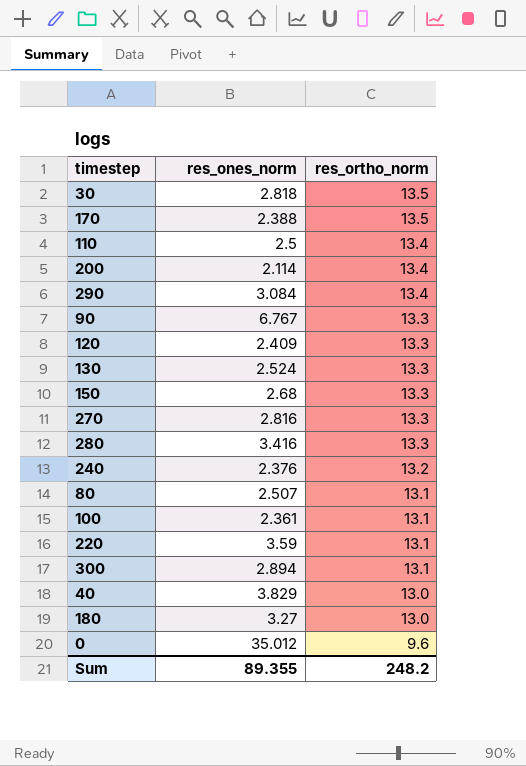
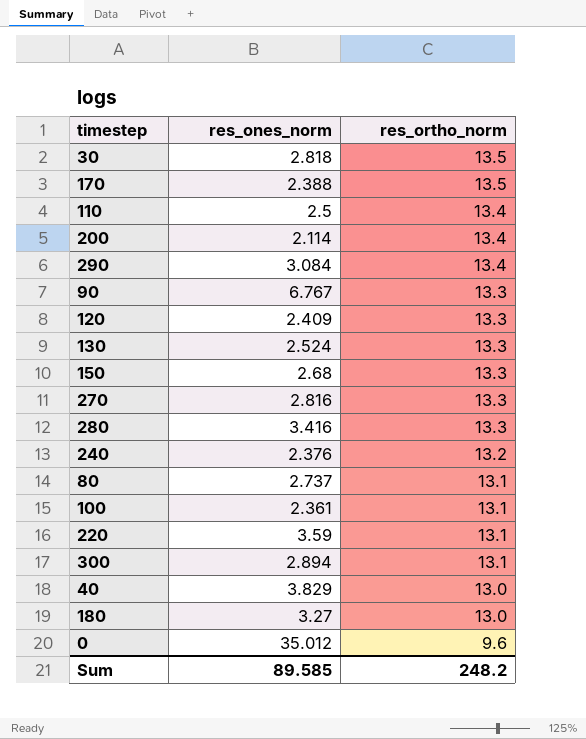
80 | res_ones_norm: 2.507 -> 2.737
Sum | res_ones_norm: 89.355 -> 89.585

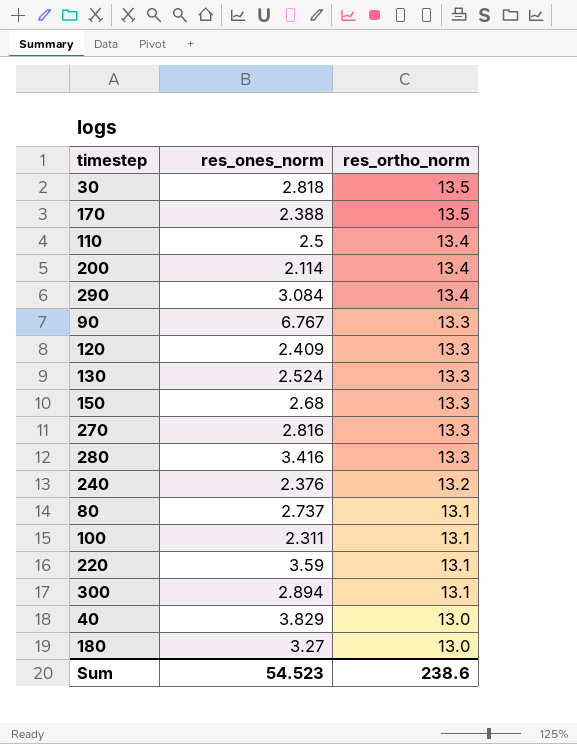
row 0: 35.012 | 9.6 -> none
100 | res_ones_norm: 2.361 -> 2.311
Sum | res_ones_norm: 89.585 -> 54.523
Sum | res_ortho_norm: 248.2 -> 238.6

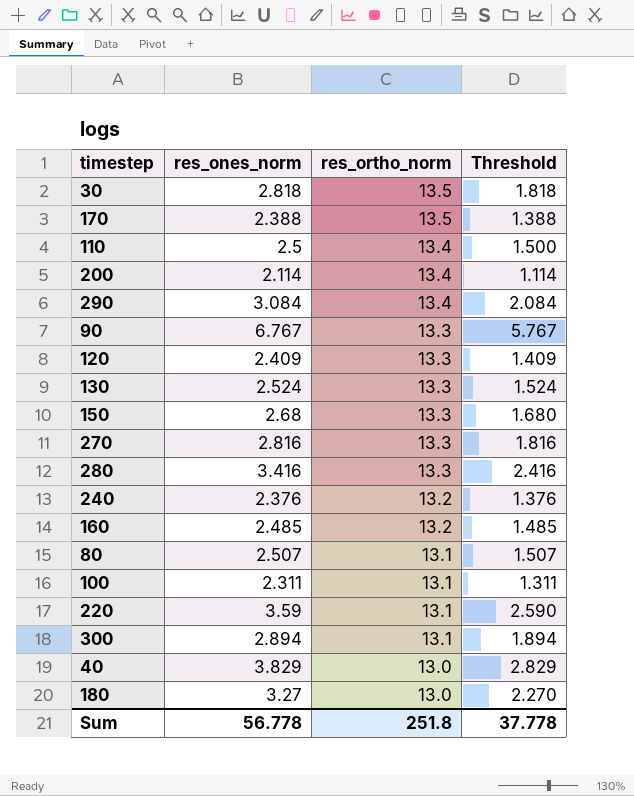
column Threshold | formula: none -> [res_ones_norm] - 1
row 160: none -> 2.485 | 13.2 | 1.485
80 | res_ones_norm: 2.737 -> 2.507
Sum | res_ones_norm: 54.523 -> 56.778
Sum | res_ortho_norm: 238.6 -> 251.8

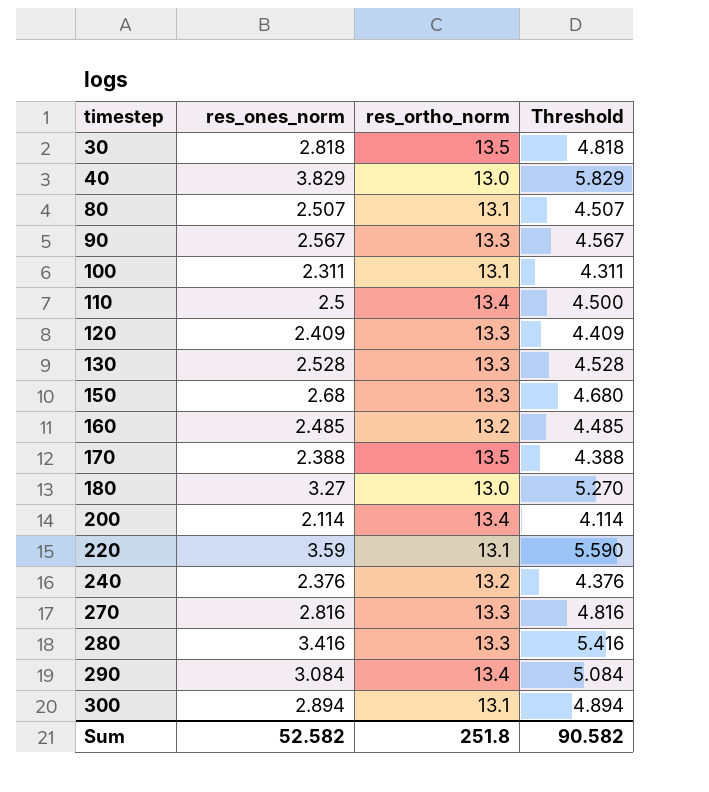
row order: res_ortho_norm descending -> timestep ascending
column Threshold | formula: [res_ones_norm] - 1 -> [res_ones_norm] + 2
90 | res_ones_norm: 6.767 -> 2.567
130 | res_ones_norm: 2.524 -> 2.528
Sum | res_ones_norm: 56.778 -> 52.582
Sum | Threshold: 37.778 -> 90.582

